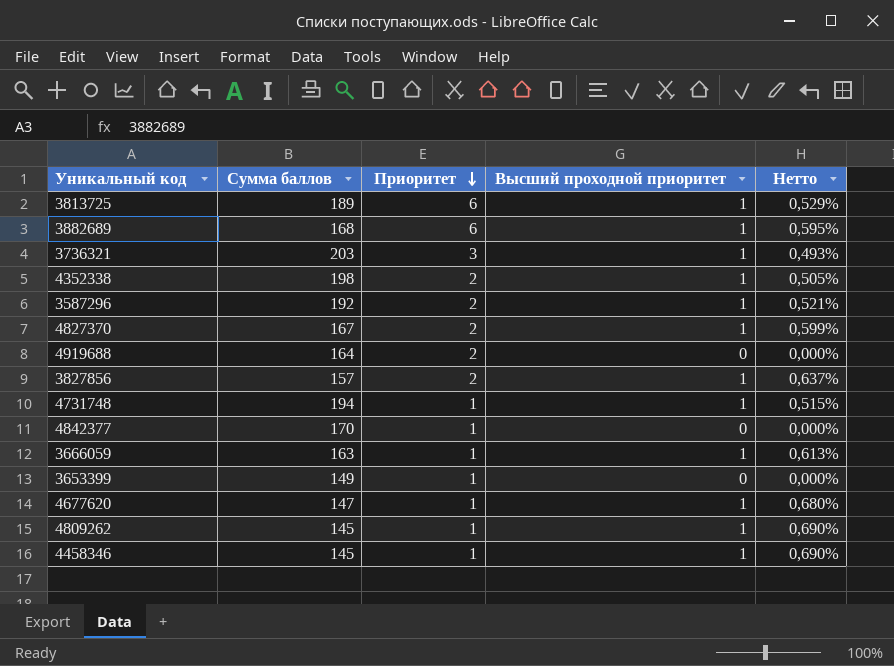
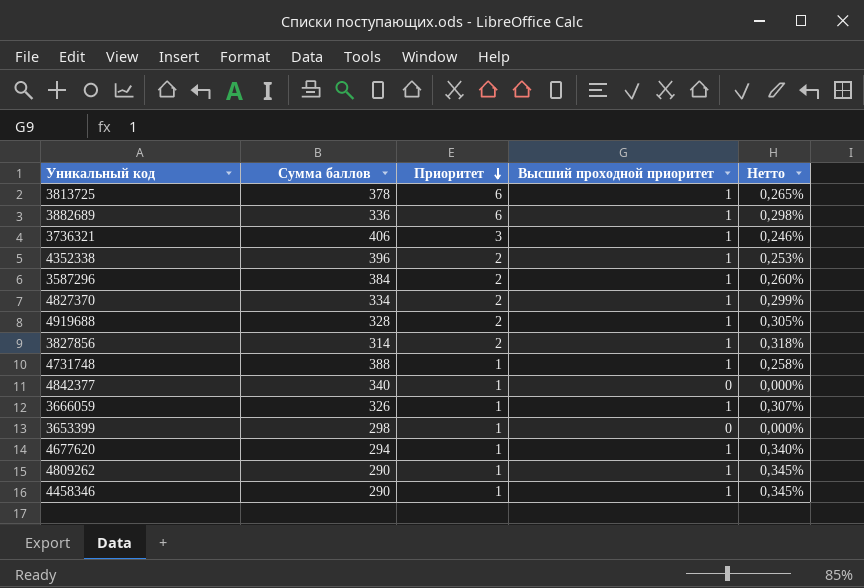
3813725 | Сумма баллов: 189 -> 378
3813725 | Нетто: 0,529% -> 0,265%
3882689 | Сумма баллов: 168 -> 336
3882689 | Нетто: 0,595% -> 0,298%
3736321 | Сумма баллов: 203 -> 406
3736321 | Нетто: 0,493% -> 0,246%
4352338 | Сумма баллов: 198 -> 396
4352338 | Нетто: 0,505% -> 0,253%
3587296 | Сумма баллов: 192 -> 384
3587296 | Нетто: 0,521% -> 0,260%
4827370 | Сумма баллов: 167 -> 334
4827370 | Нетто: 0,599% -> 0,299%
4919688 | Сумма баллов: 164 -> 328
4919688 | Высший проходной приоритет: 0 -> 1
4919688 | Нетто: 0,000% -> 0,305%
3827856 | Сумма баллов: 157 -> 314
3827856 | Нетто: 0,637% -> 0,318%
4731748 | Сумма баллов: 194 -> 388
4731748 | Нетто: 0,515% -> 0,258%
4842377 | Сумма баллов: 170 -> 340
3666059 | Сумма баллов: 163 -> 326
3666059 | Нетто: 0,613% -> 0,307%
3653399 | Сумма баллов: 149 -> 298
4677620 | Сумма баллов: 147 -> 294
4677620 | Нетто: 0,680% -> 0,340%
4809262 | Сумма баллов: 145 -> 290
4809262 | Нетто: 0,690% -> 0,345%
4458346 | Сумма баллов: 145 -> 290
4458346 | Нетто: 0,690% -> 0,345%

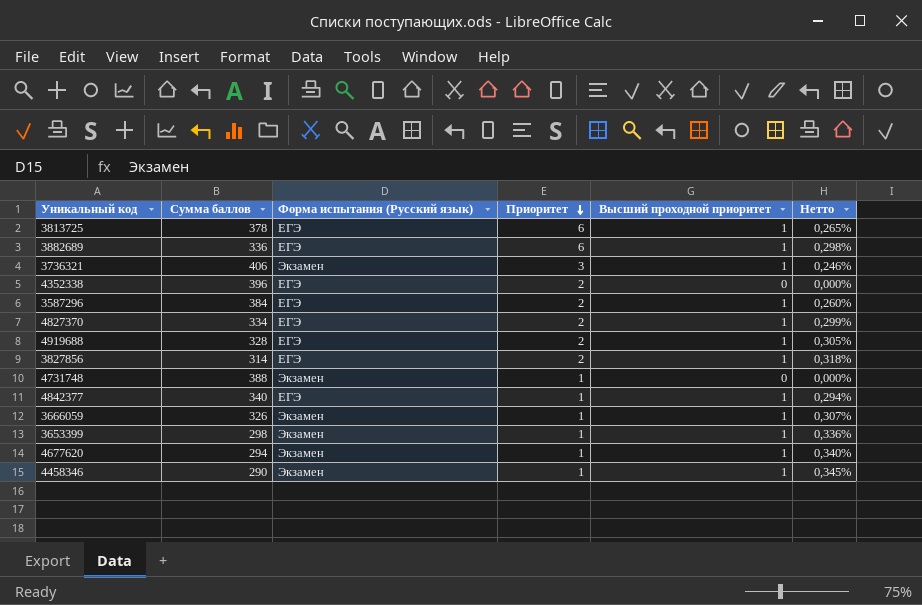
column Форма испытания (Русский язык) | position: none -> 3
row 4809262: 290 | 1 | 1 | 0,345% -> none
4352338 | Высший проходной приоритет: 1 -> 0
4352338 | Нетто: 0,253% -> 0,000%
4731748 | Высший проходной приоритет: 1 -> 0
4731748 | Нетто: 0,258% -> 0,000%
4842377 | Высший проходной приоритет: 0 -> 1
4842377 | Нетто: 0,000% -> 0,294%
3653399 | Высший проходной приоритет: 0 -> 1
3653399 | Нетто: 0,000% -> 0,336%

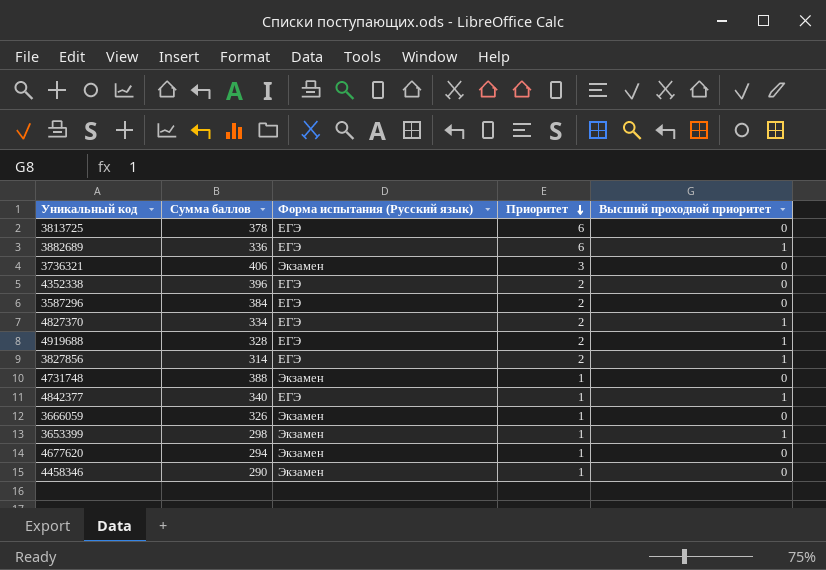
column Нетто | formula: [Высший проходной приоритет] / [Сумма баллов] -> none
3813725 | Высший проходной приоритет: 1 -> 0
3736321 | Высший проходной приоритет: 1 -> 0
3587296 | Высший проходной приоритет: 1 -> 0
3666059 | Высший проходной приоритет: 1 -> 0
4677620 | Высший проходной приоритет: 1 -> 0
4458346 | Высший проходной приоритет: 1 -> 0

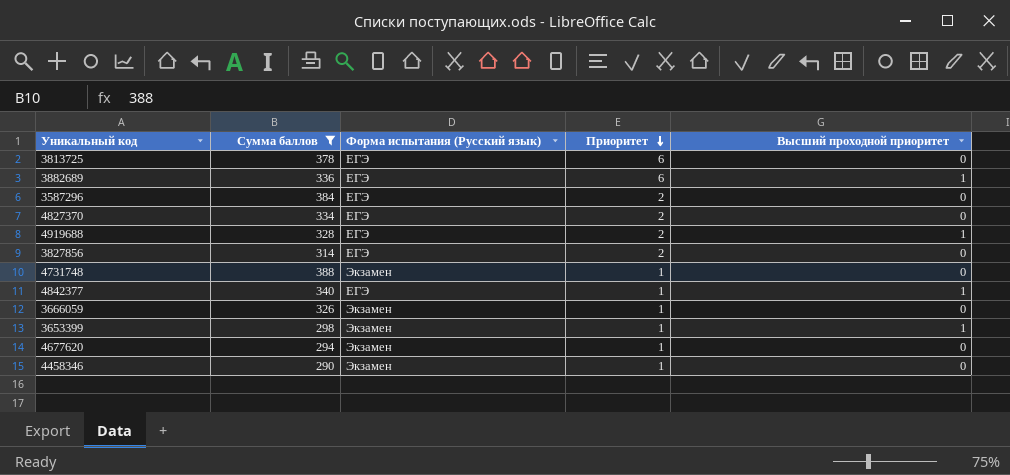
filter: none -> Сумма баллов <= 388
4827370 | Высший проходной приоритет: 1 -> 0
3827856 | Высший проходной приоритет: 1 -> 0

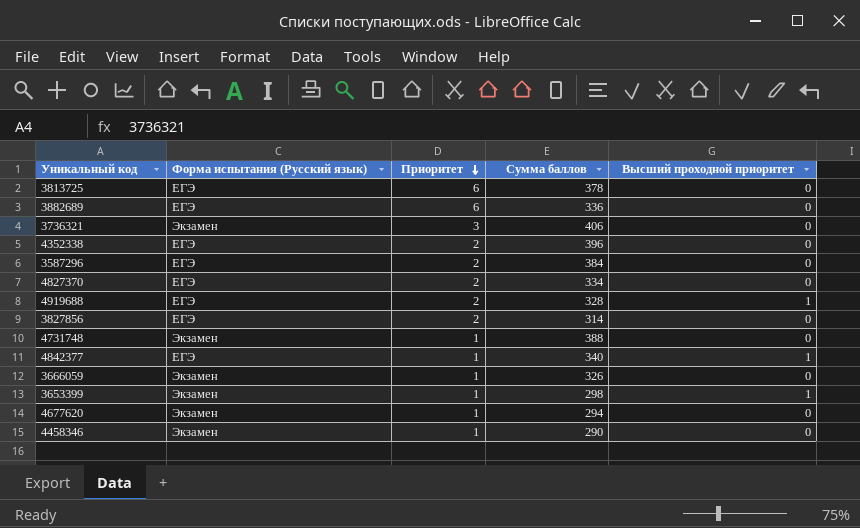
filter: Сумма баллов <= 388 -> none
column Сумма баллов | position: 2 -> 4
3882689 | Высший проходной приоритет: 1 -> 0

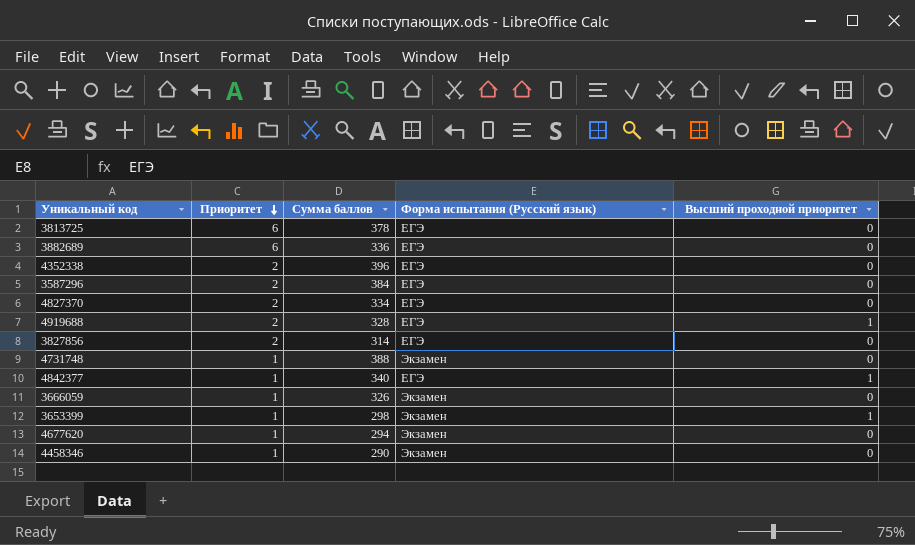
column Форма испытания (Русский язык) | position: 2 -> 4
row 3736321: Экзамен | 3 | 406 | 0 -> none

